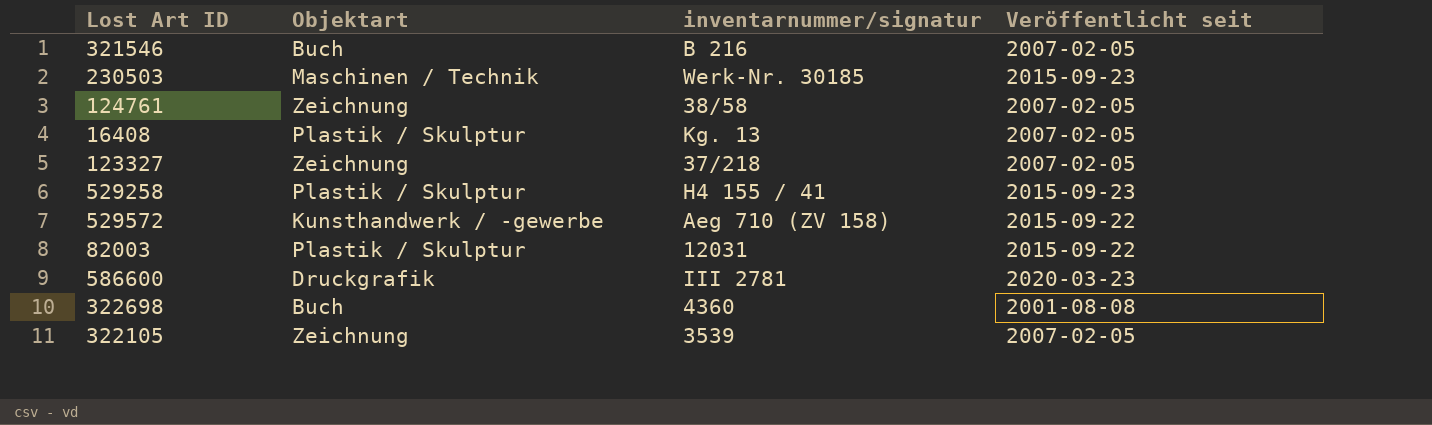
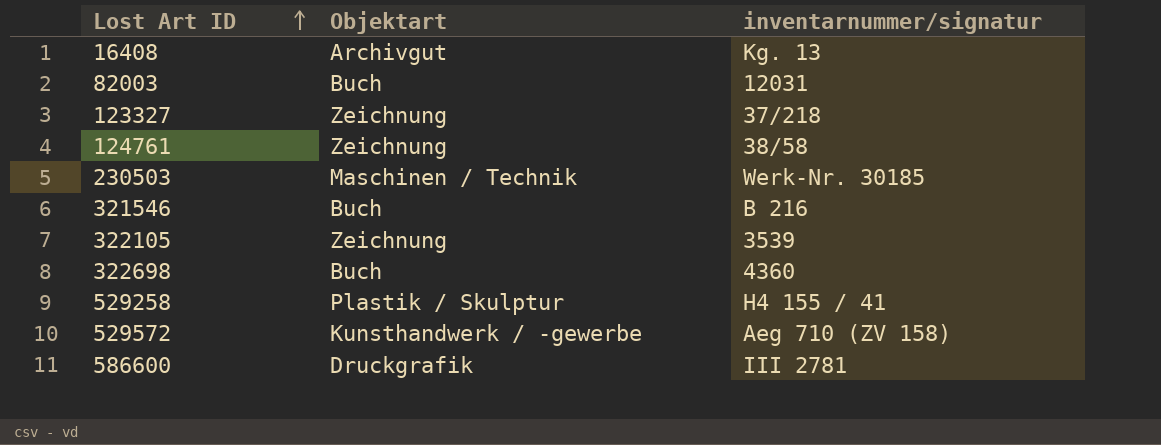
row order: none -> Lost Art ID ascending
column Veröffentlicht seit | position: 4 -> none
16408 | Objektart: Plastik / Skulptur -> Archivgut
82003 | Objektart: Plastik / Skulptur -> Buch

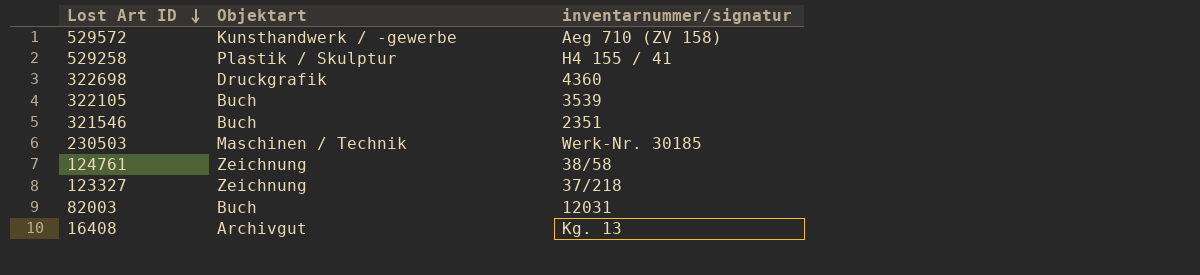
row order: Lost Art ID ascending -> Lost Art ID descending
row 586600: Druckgrafik | III 2781 -> none
322698 | Objektart: Buch -> Druckgrafik
322105 | Objektart: Zeichnung -> Buch
321546 | inventarnummer/signatur: B 216 -> 2351

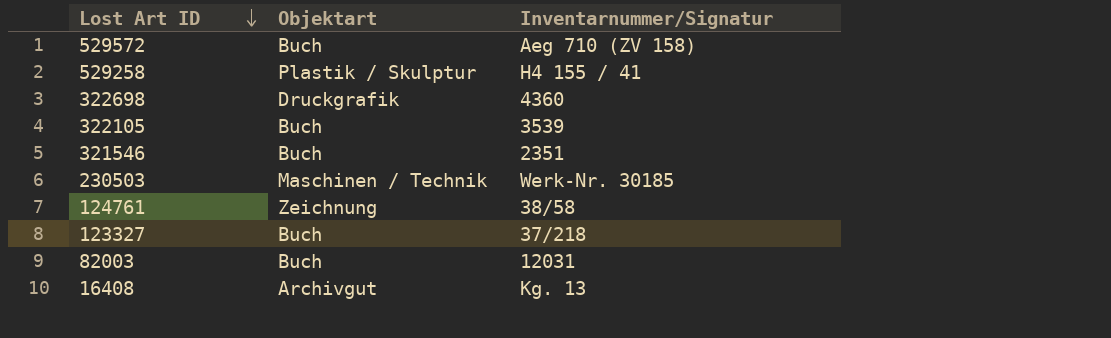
column name: inventarnummer/signatur -> Inventarnummer/Signatur
529572 | Objektart: Kunsthandwerk / -gewerbe -> Buch
123327 | Objektart: Zeichnung -> Buch

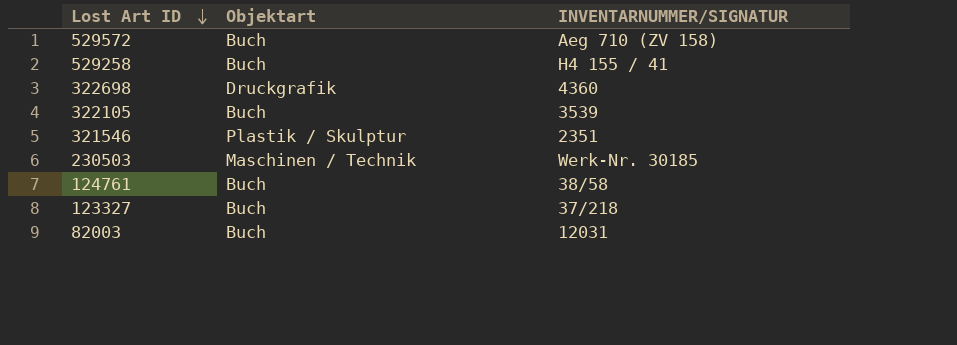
column name: Inventarnummer/Signatur -> INVENTARNUMMER/SIGNATUR
row 16408: Archivgut | Kg. 13 -> none
529258 | Objektart: Plastik / Skulptur -> Buch
321546 | Objektart: Buch -> Plastik / Skulptur
124761 | Objektart: Zeichnung -> Buch

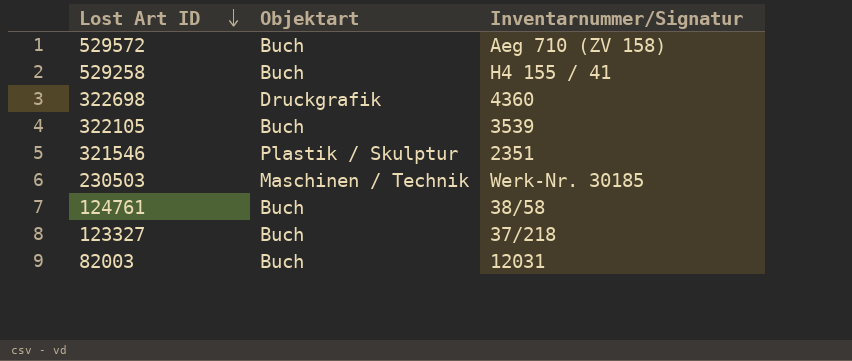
column name: INVENTARNUMMER/SIGNATUR -> Inventarnummer/Signatur

